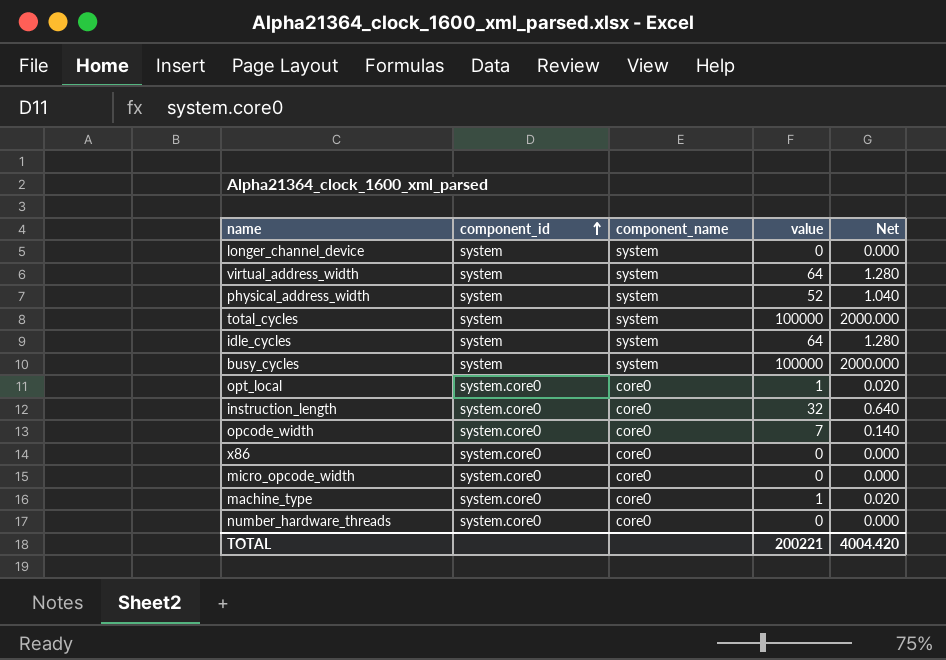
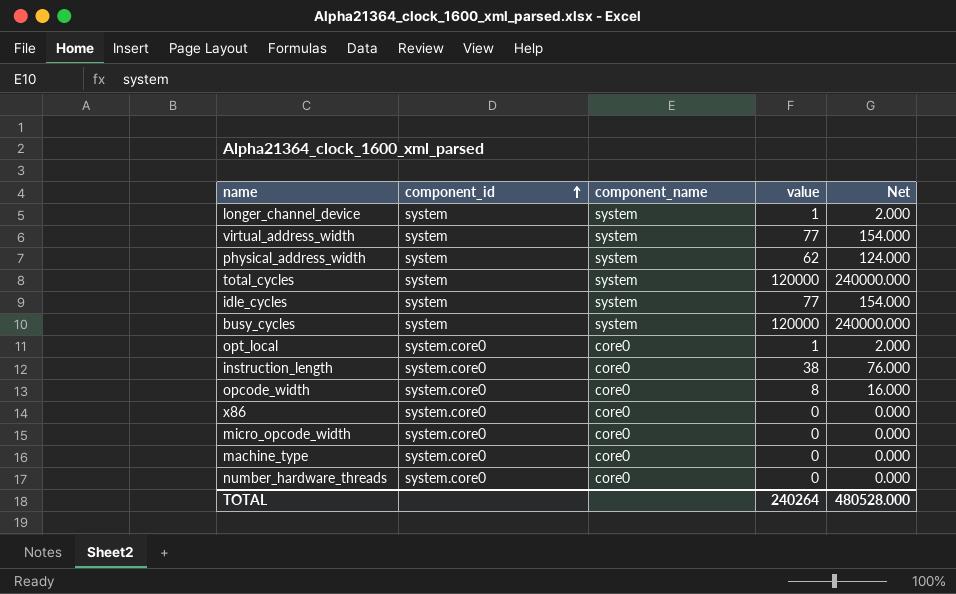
column Net | formula: [value] * 0.02 -> [value] * 2
longer_channel_device | value: 0 -> 1
virtual_address_width | value: 64 -> 77
physical_address_width | value: 52 -> 62
total_cycles | value: 100000 -> 120000
idle_cycles | value: 64 -> 77
busy_cycles | value: 100000 -> 120000
instruction_length | value: 32 -> 38
opcode_width | value: 7 -> 8
machine_type | value: 1 -> 0
TOTAL | value: 200221 -> 240264
TOTAL | Net: 4004.420 -> 480528.000

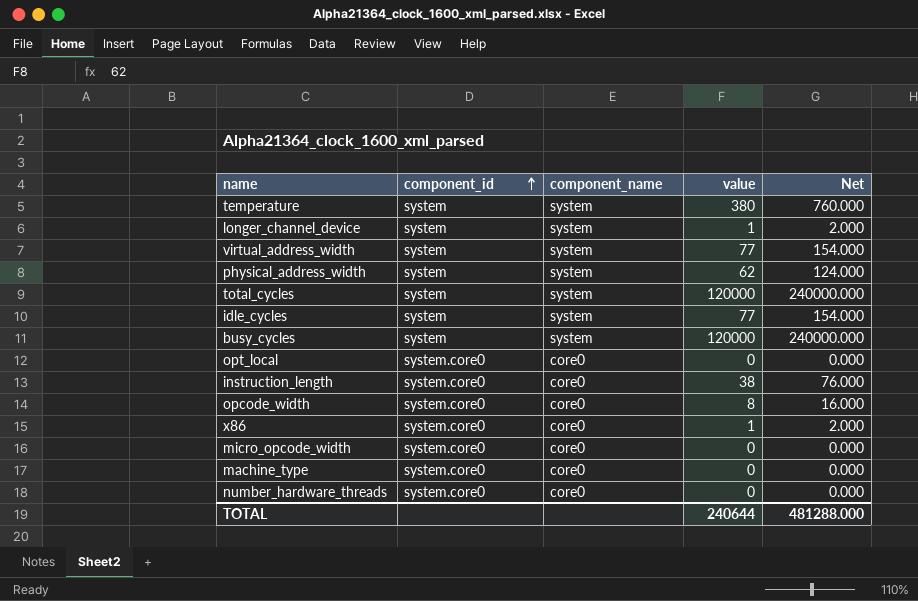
row temperature: none -> system | system | 380 | 760.000
opt_local | value: 1 -> 0
opt_local | Net: 2.000 -> 0.000
x86 | value: 0 -> 1
x86 | Net: 0.000 -> 2.000
TOTAL | value: 240264 -> 240644
TOTAL | Net: 480528.000 -> 481288.000

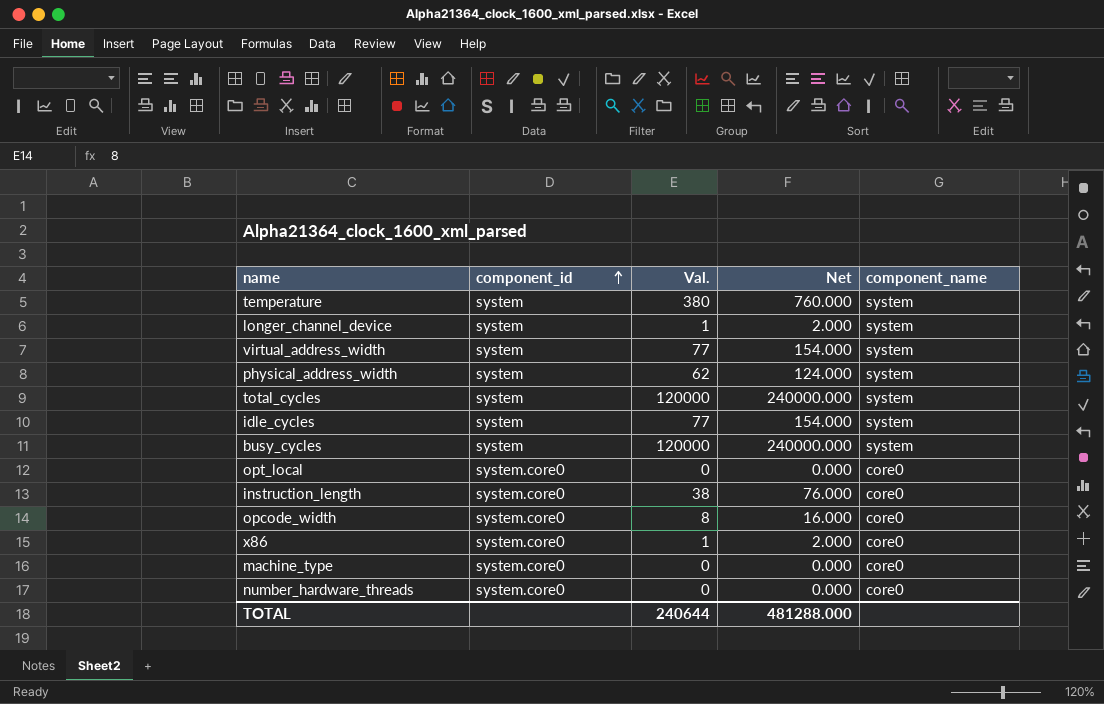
column name: value -> Val.
column component_name | position: 3 -> 5
row micro_opcode_width: system.core0 | core0 | 0 | 0.000 -> none

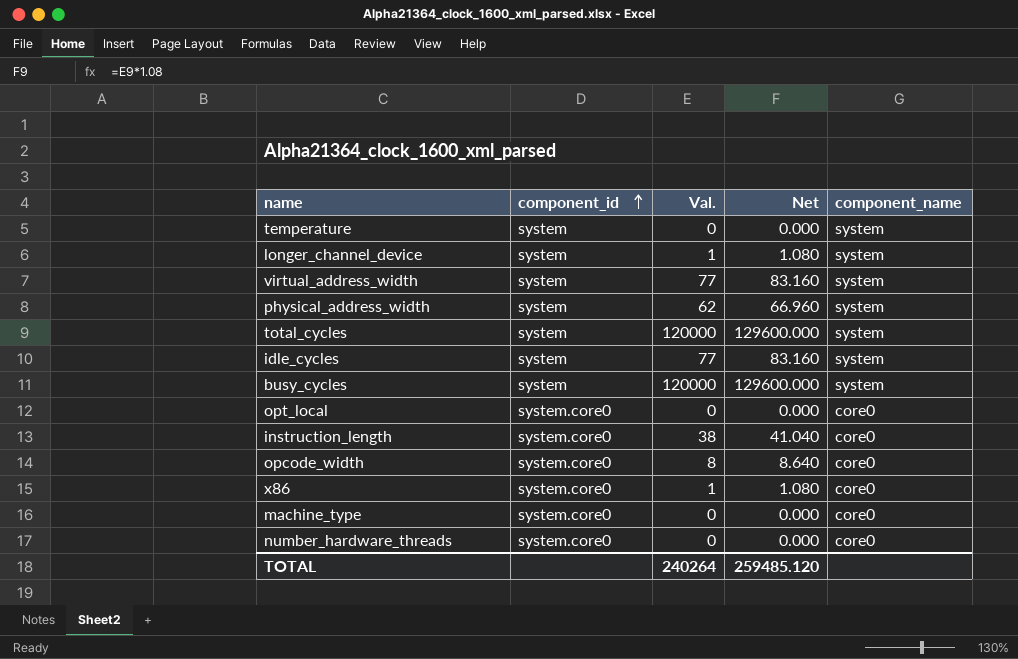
column Net | formula: [Val.] * 2 -> [Val.] * 1.08
temperature | Val.: 380 -> 0
TOTAL | Val.: 240644 -> 240264
TOTAL | Net: 481288.000 -> 259485.120

